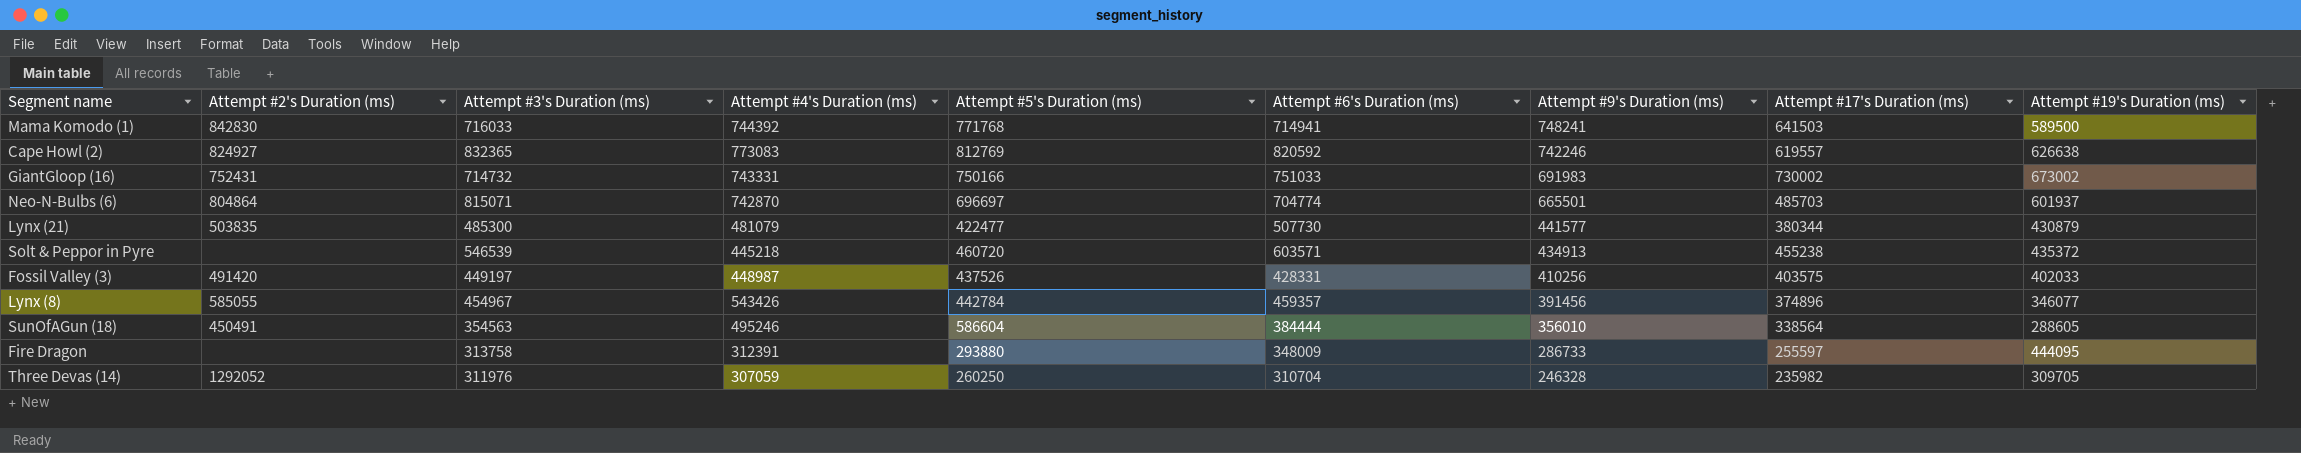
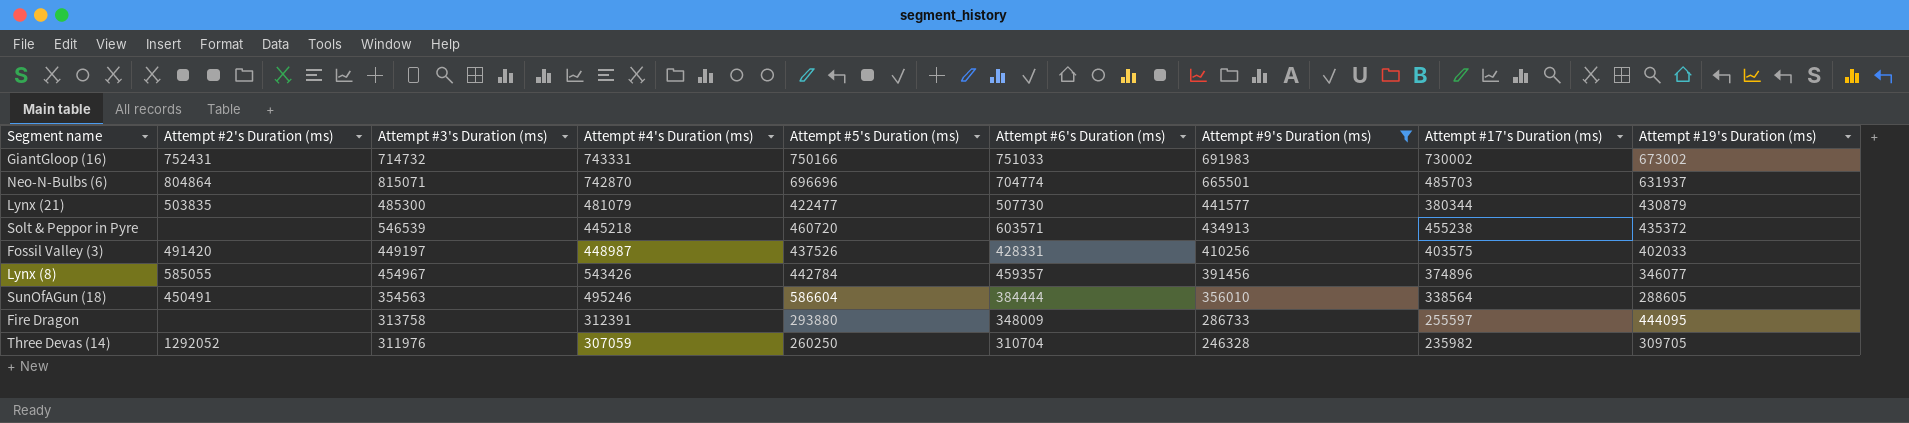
filter: none -> Attempt #9's Duration (ms) <= 691983
Neo-N-Bulbs (6) | Attempt #5's Duration (ms): 696697 -> 696696
Neo-N-Bulbs (6) | Attempt #19's Duration (ms): 601937 -> 631937

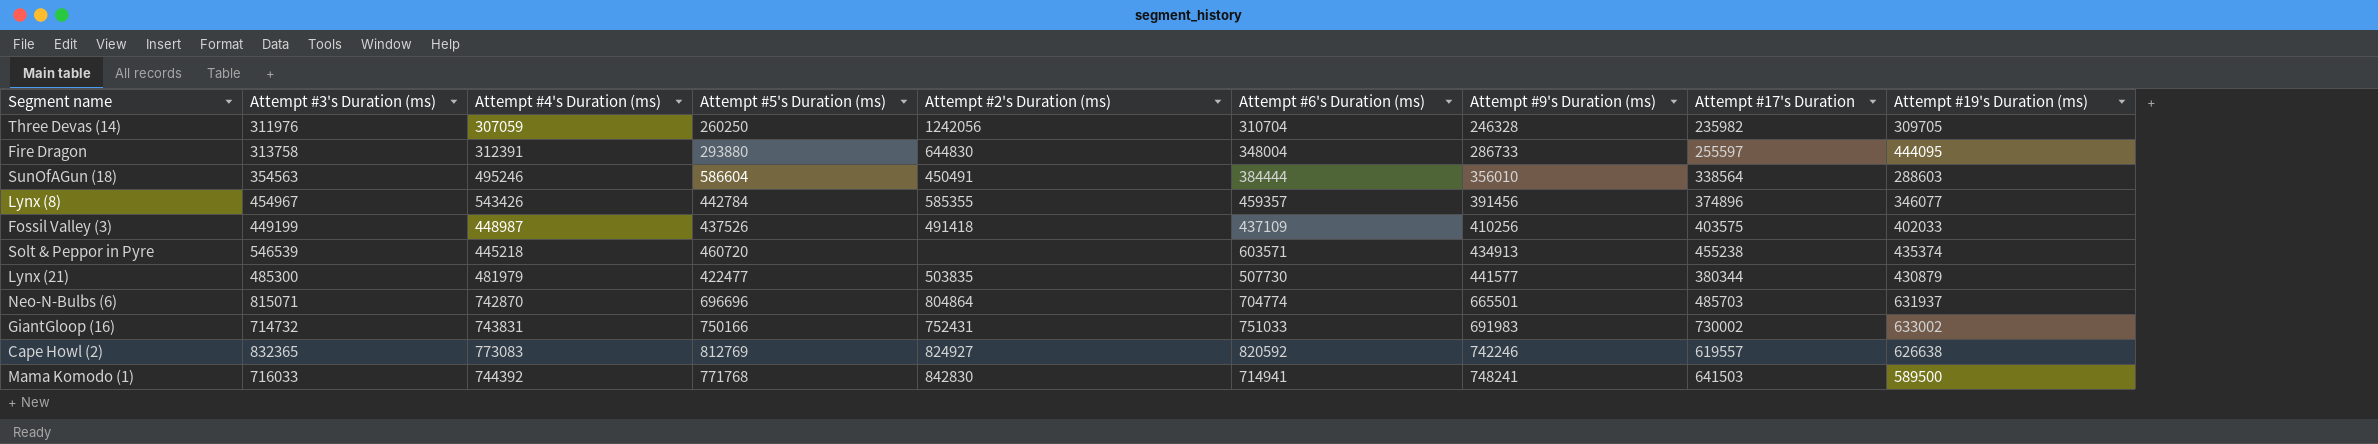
filter: Attempt #9's Duration (ms) <= 691983 -> none
row order: Attempt #9's Duration (ms) descending -> Attempt #9's Duration (ms) ascending
column Attempt #2's Duration (ms) | position: 2 -> 5
column name: Attempt #17's Duration (ms) -> Attempt #17's Duration
Three Devas (14) | Attempt #2's Duration (ms): 1292052 -> 1242056
Fire Dragon | Attempt #2's Duration (ms): none -> 644830
Fire Dragon | Attempt #6's Duration (ms): 348009 -> 348004
SunOfAGun (18) | Attempt #19's Duration (ms): 288605 -> 288603
Lynx (8) | Attempt #2's Duration (ms): 585055 -> 585355
Fossil Valley (3) | Attempt #3's Duration (ms): 449197 -> 449199
Fossil Valley (3) | Attempt #2's Duration (ms): 491420 -> 491418
Fossil Valley (3) | Attempt #6's Duration (ms): 428331 -> 437109
Solt & Peppor in Pyre | Attempt #19's Duration (ms): 435372 -> 435374
Lynx (21) | Attempt #4's Duration (ms): 481079 -> 481979
GiantGloop (16) | Attempt #4's Duration (ms): 743331 -> 743831
GiantGloop (16) | Attempt #19's Duration (ms): 673002 -> 633002

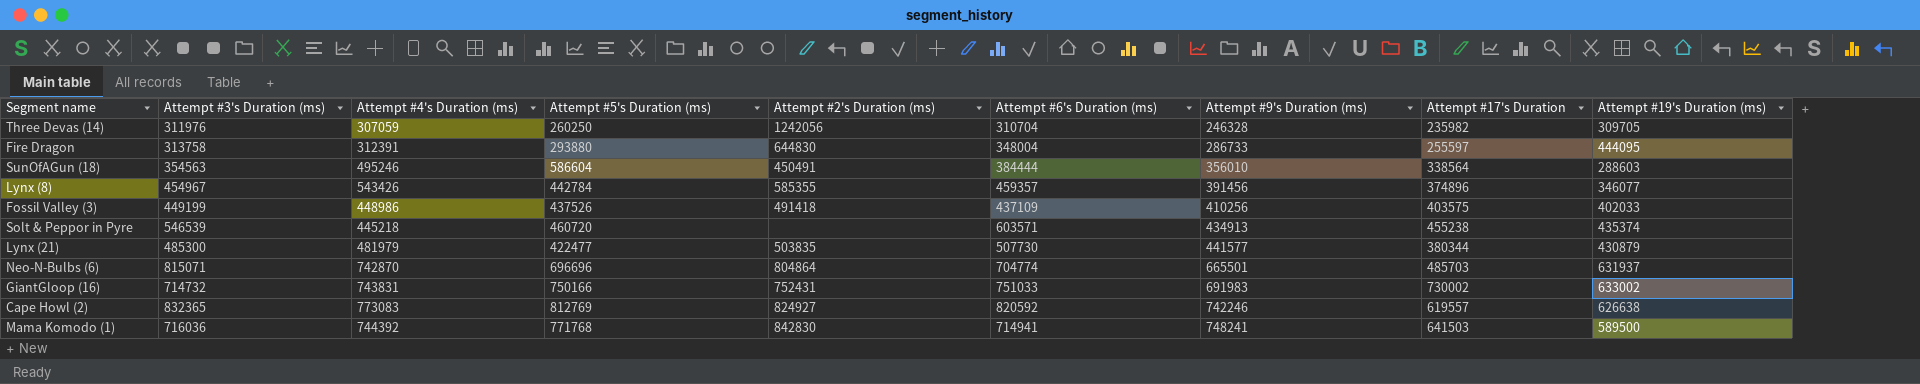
Fossil Valley (3) | Attempt #4's Duration (ms): 448987 -> 448986
Mama Komodo (1) | Attempt #3's Duration (ms): 716033 -> 716036

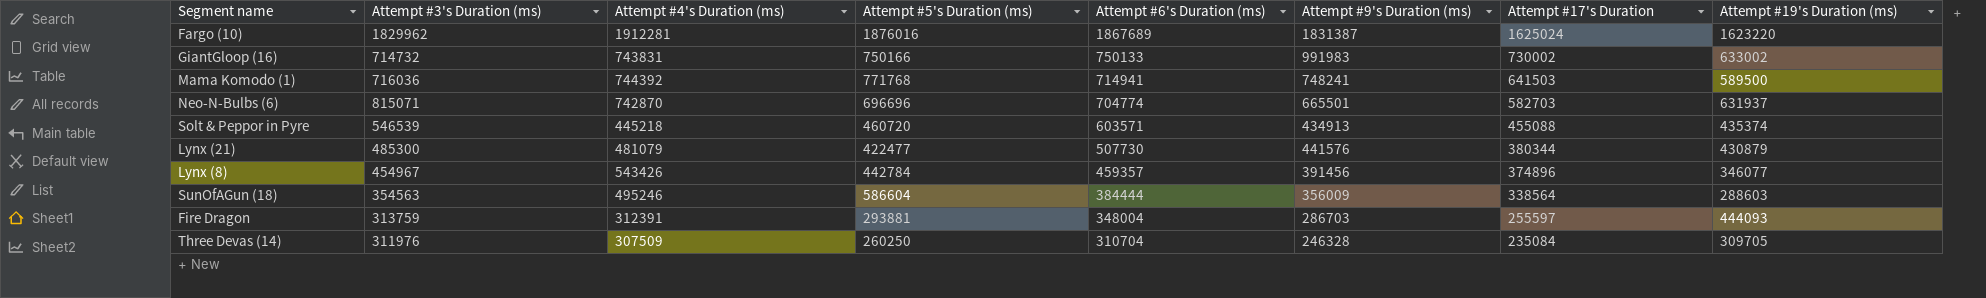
row order: Attempt #9's Duration (ms) ascending -> Attempt #6's Duration (ms) descending
column Attempt #2's Duration (ms) | position: 5 -> none
row Fossil Valley (3): 449199 | 448986 | 437526 | 491418 | 437109 | 410256 | 403575 | 402033 -> none
row Cape Howl (2): 832365 | 773083 | 812769 | 824927 | 820592 | 742246 | 619557 | 626638 -> none
row Fargo (10): none -> 1829962 | 1912281 | 1876016 | 1867689 | 1831387 | 1625024 | 1623220
GiantGloop (16) | Attempt #6's Duration (ms): 751033 -> 750133
GiantGloop (16) | Attempt #9's Duration (ms): 691983 -> 991983
Neo-N-Bulbs (6) | Attempt #17's Duration: 485703 -> 582703
Solt & Peppor in Pyre | Attempt #17's Duration: 455238 -> 455088
Lynx (21) | Attempt #4's Duration (ms): 481979 -> 481079
Lynx (21) | Attempt #9's Duration (ms): 441577 -> 441576
SunOfAGun (18) | Attempt #9's Duration (ms): 356010 -> 356009
Fire Dragon | Attempt #3's Duration (ms): 313758 -> 313759
Fire Dragon | Attempt #5's Duration (ms): 293880 -> 293881
Fire Dragon | Attempt #9's Duration (ms): 286733 -> 286703
Fire Dragon | Attempt #19's Duration (ms): 444095 -> 444093
Three Devas (14) | Attempt #4's Duration (ms): 307059 -> 307509
Three Devas (14) | Attempt #17's Duration: 235982 -> 235084

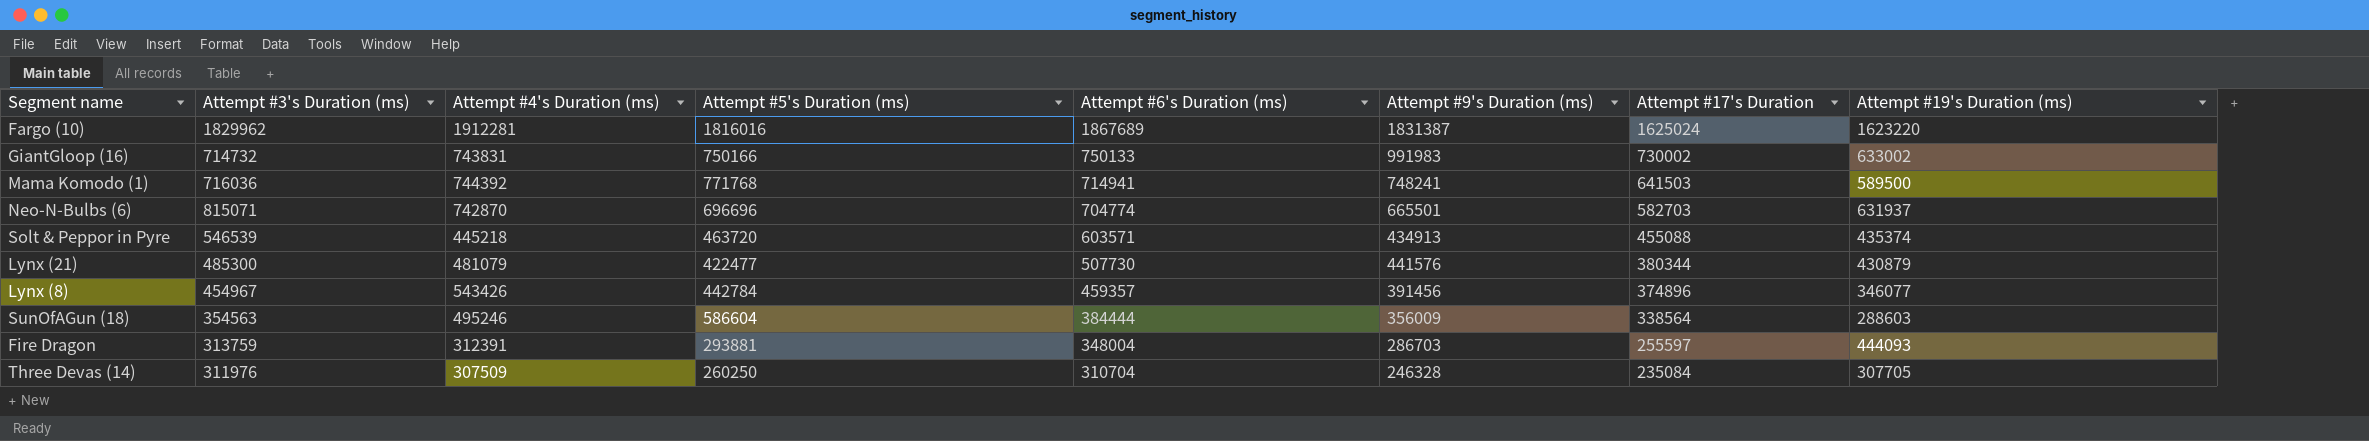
Fargo (10) | Attempt #5's Duration (ms): 1876016 -> 1816016
Solt & Peppor in Pyre | Attempt #5's Duration (ms): 460720 -> 463720
Three Devas (14) | Attempt #19's Duration (ms): 309705 -> 307705

